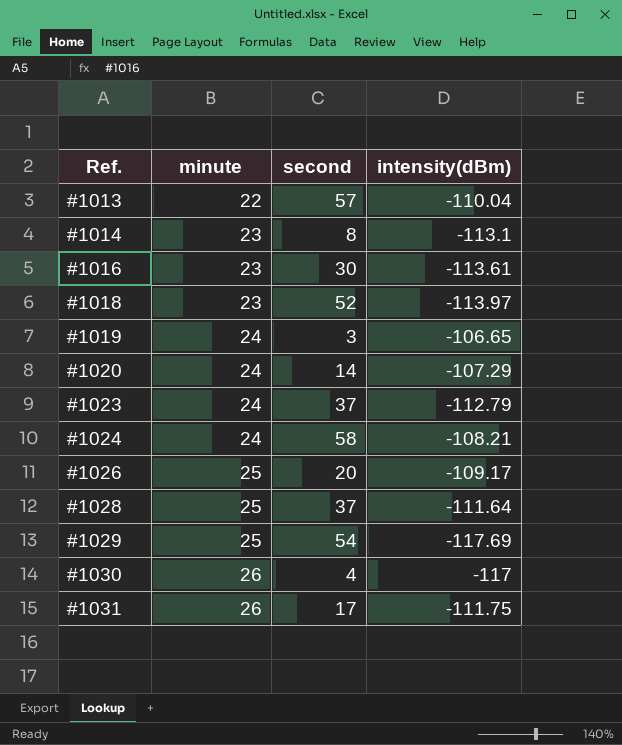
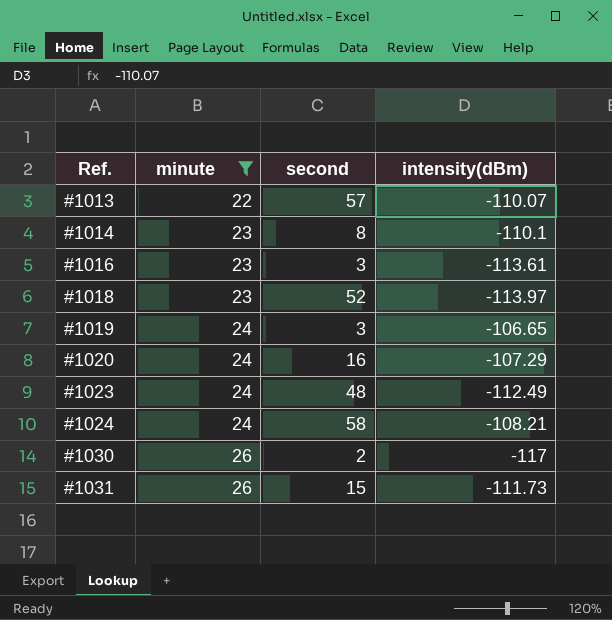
filter: none -> minute != 25
#1013 | intensity(dBm): -110.04 -> -110.07
#1014 | intensity(dBm): -113.1 -> -110.1
#1016 | second: 30 -> 3
#1020 | second: 14 -> 16
#1023 | second: 37 -> 48
#1023 | intensity(dBm): -112.79 -> -112.49
#1030 | second: 4 -> 2
#1031 | second: 17 -> 15
#1031 | intensity(dBm): -111.75 -> -111.73

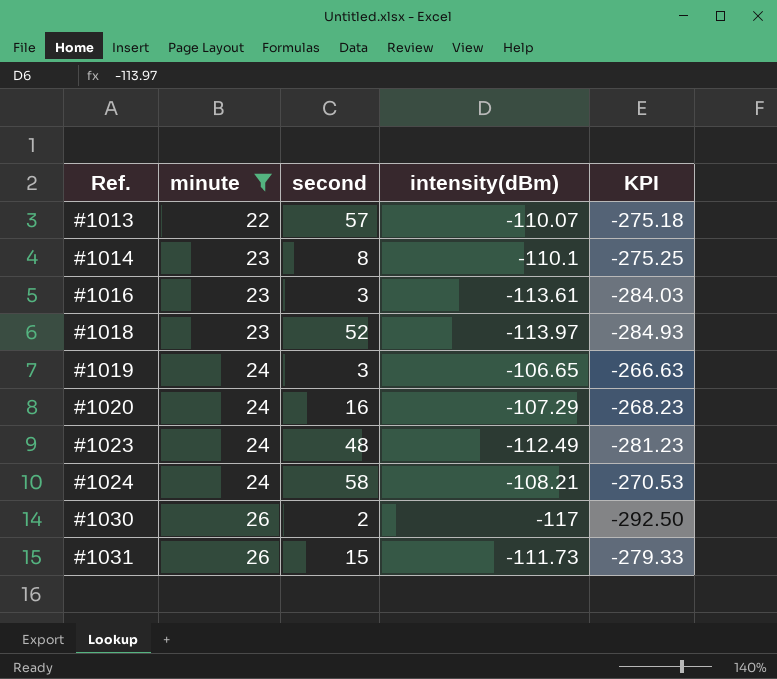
column KPI | formula: none -> [intensity(dBm)] * 2.5

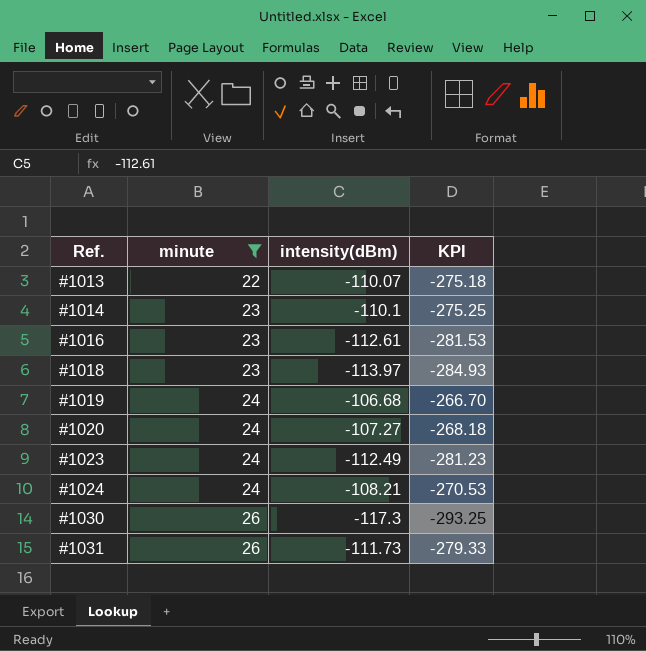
column second | position: 3 -> none
#1016 | intensity(dBm): -113.61 -> -112.61
#1016 | KPI: -284.03 -> -281.53
#1019 | intensity(dBm): -106.65 -> -106.68
#1019 | KPI: -266.63 -> -266.70
#1020 | intensity(dBm): -107.29 -> -107.27
#1020 | KPI: -268.23 -> -268.18
#1030 | intensity(dBm): -117 -> -117.3
#1030 | KPI: -292.50 -> -293.25

